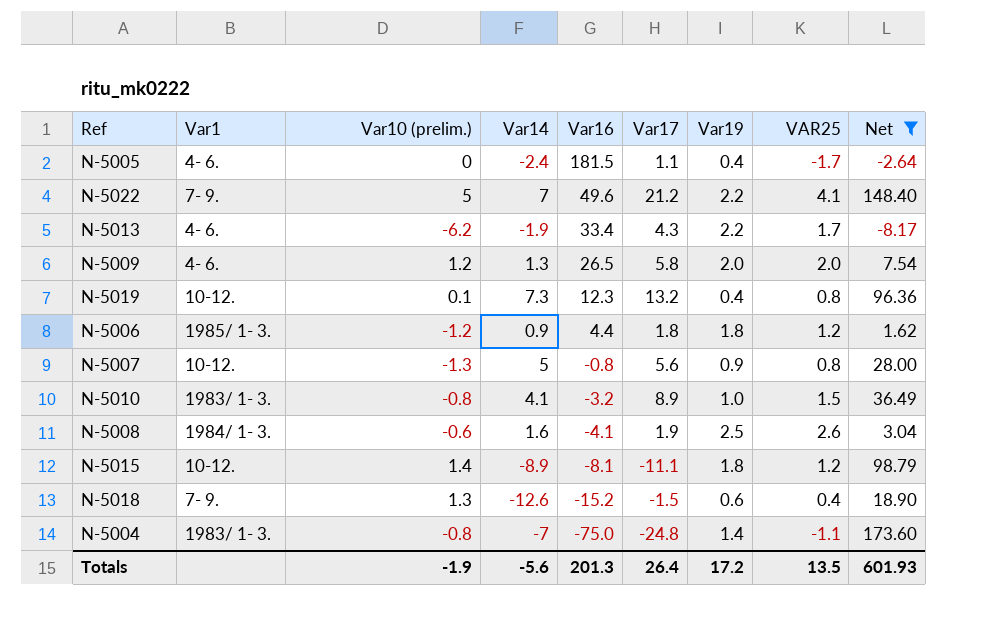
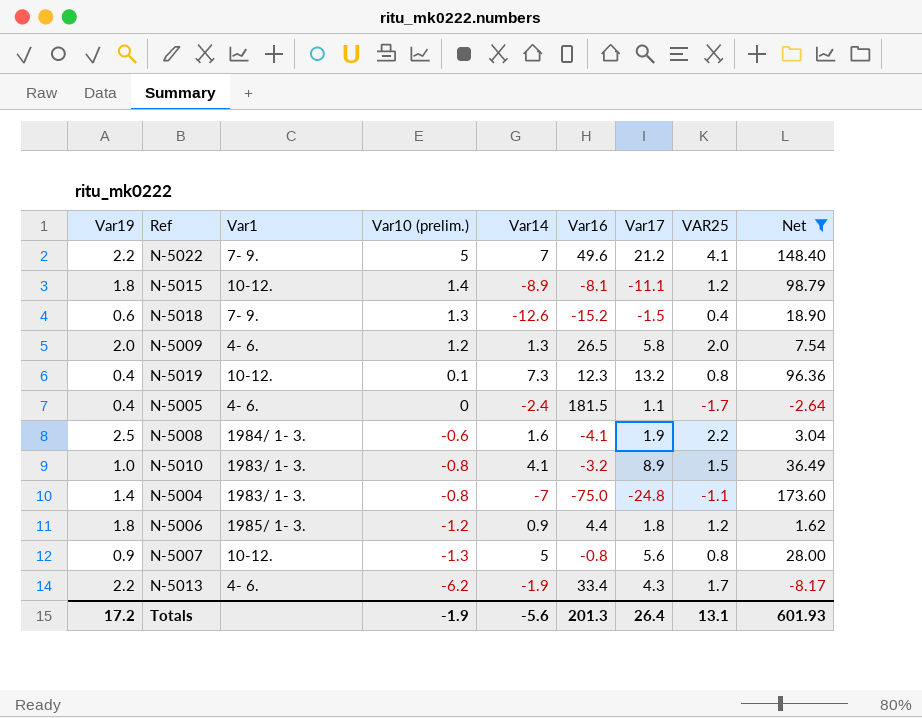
row order: Var16 descending -> Var10 (prelim.) descending
column Var19 | position: 7 -> 1
N-5008 | VAR25: 2.6 -> 2.2
Totals | VAR25: 13.5 -> 13.1

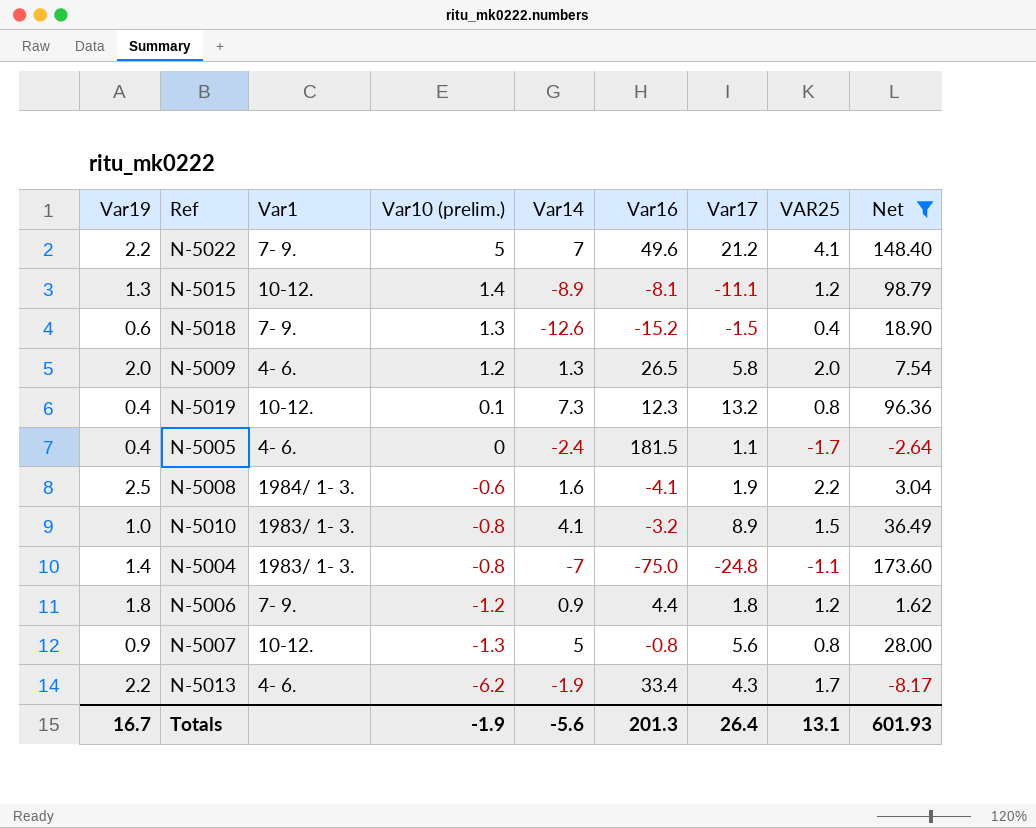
N-5015 | Var19: 1.8 -> 1.3
N-5006 | Var1: 1985/ 1- 3. -> 7- 9.
Totals | Var19: 17.2 -> 16.7

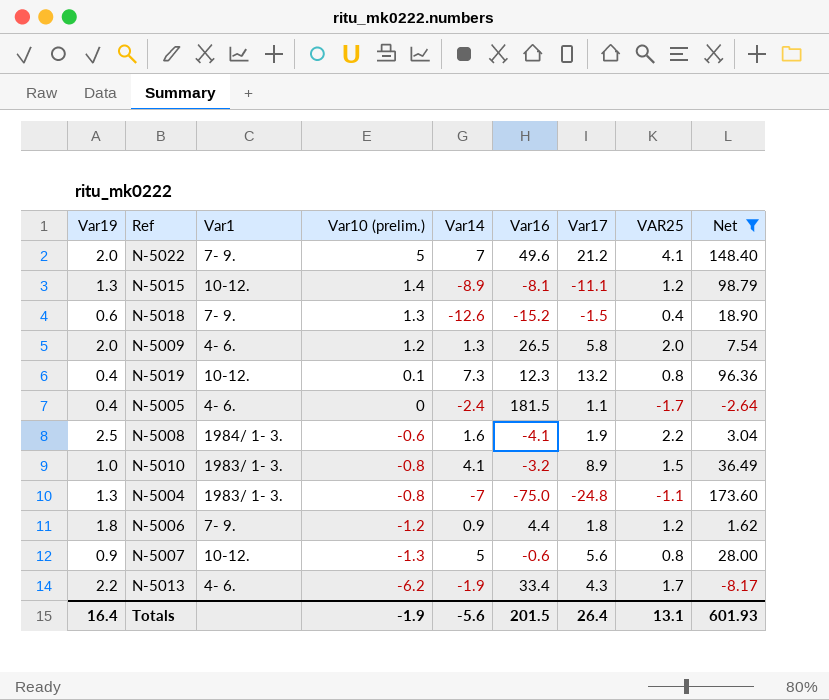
N-5022 | Var19: 2.2 -> 2.0
N-5004 | Var19: 1.4 -> 1.3
N-5007 | Var16: -0.8 -> -0.6
Totals | Var19: 16.7 -> 16.4
Totals | Var16: 201.3 -> 201.5

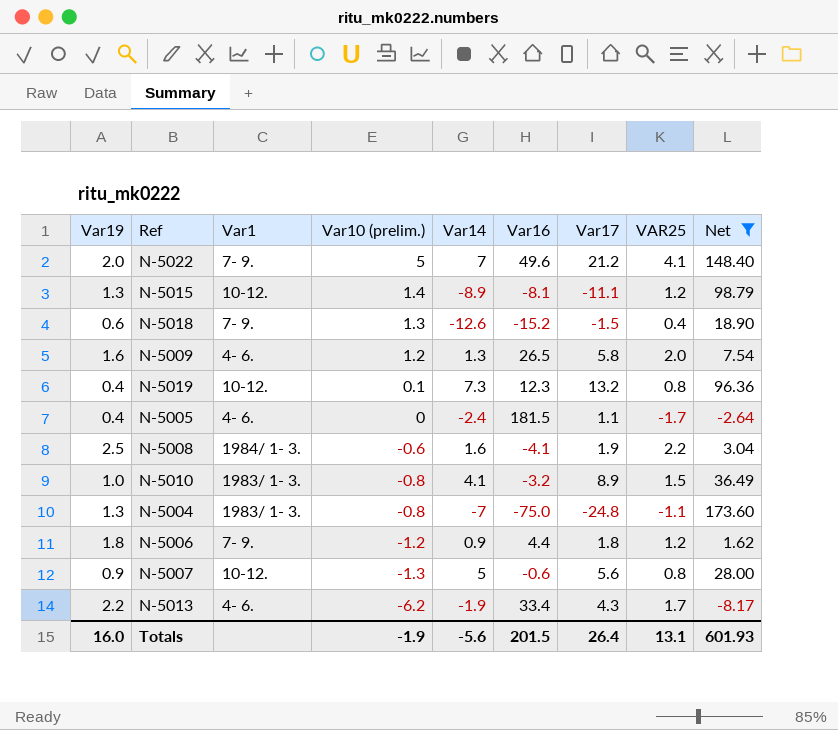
N-5009 | Var19: 2.0 -> 1.6
Totals | Var19: 16.4 -> 16.0

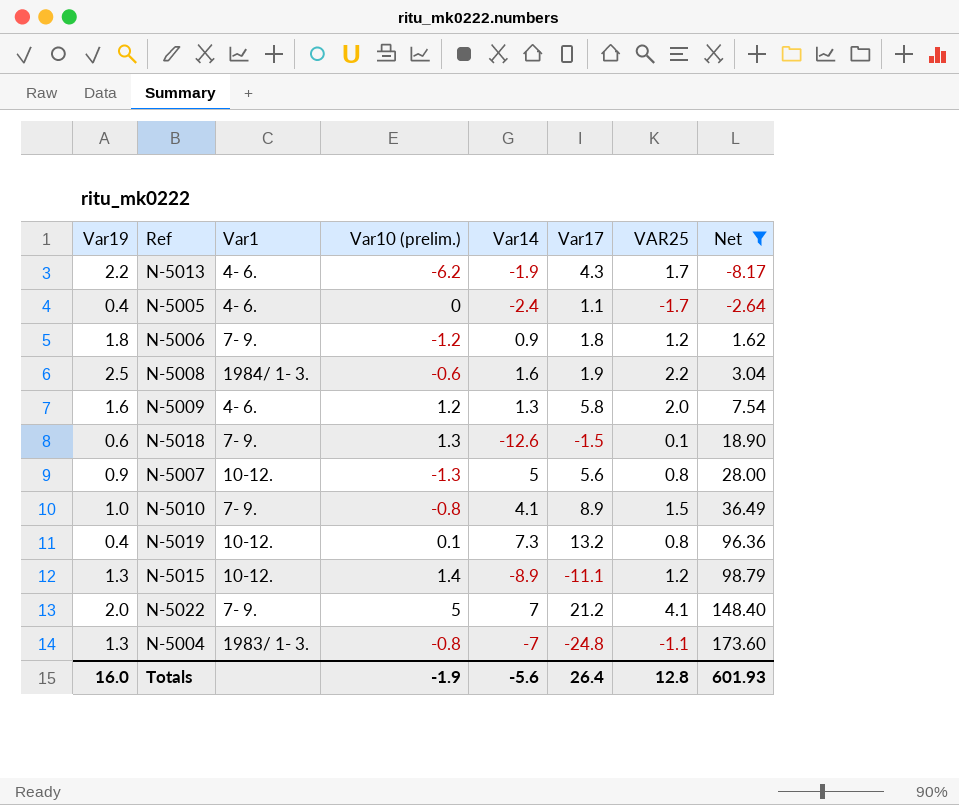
row order: Var10 (prelim.) descending -> Net ascending
column Var16 | position: 6 -> none
N-5018 | VAR25: 0.4 -> 0.1
N-5010 | Var1: 1983/ 1- 3. -> 7- 9.
Totals | VAR25: 13.1 -> 12.8

